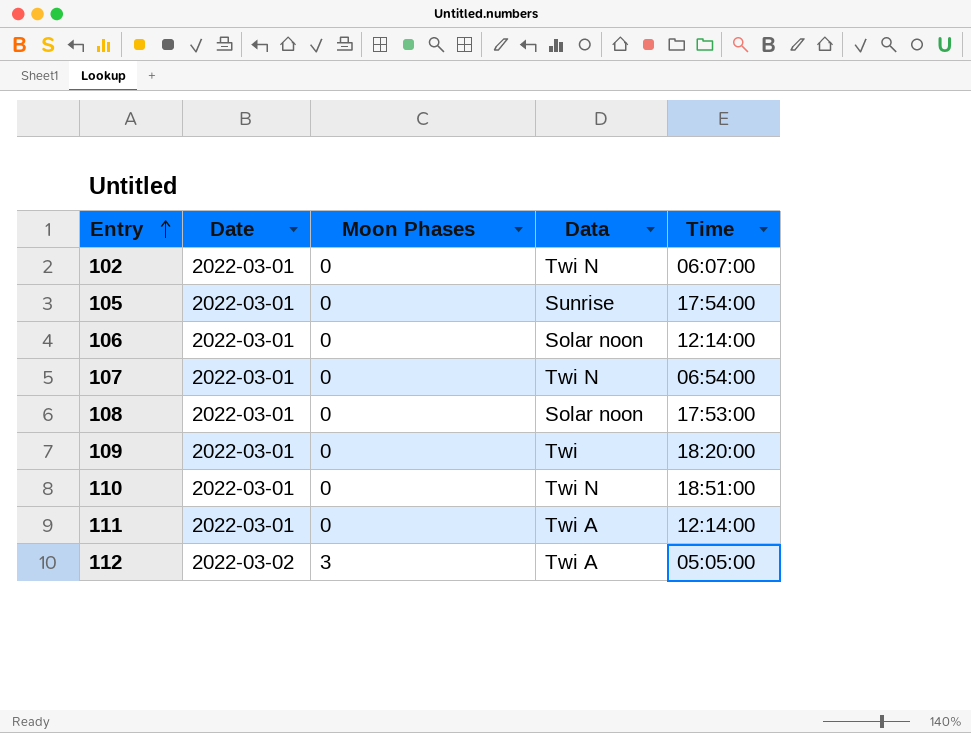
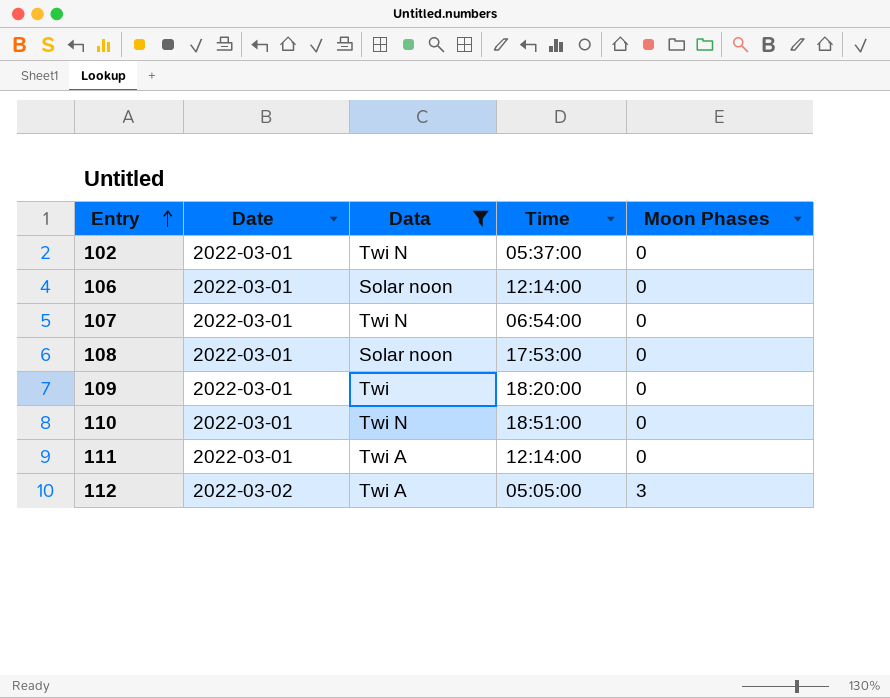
filter: none -> Data != Sunrise
column Moon Phases | position: 3 -> 5
102 | Time: 06:07:00 -> 05:37:00

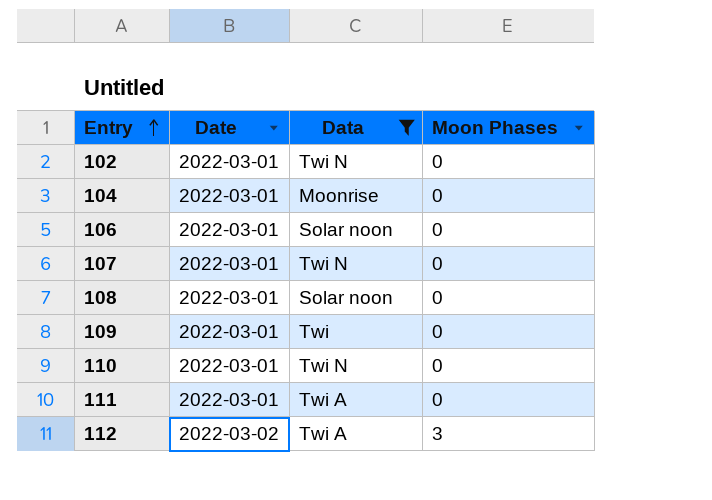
column Time | position: 4 -> none
row 104: none -> 2022-03-01 | Moonrise | 0

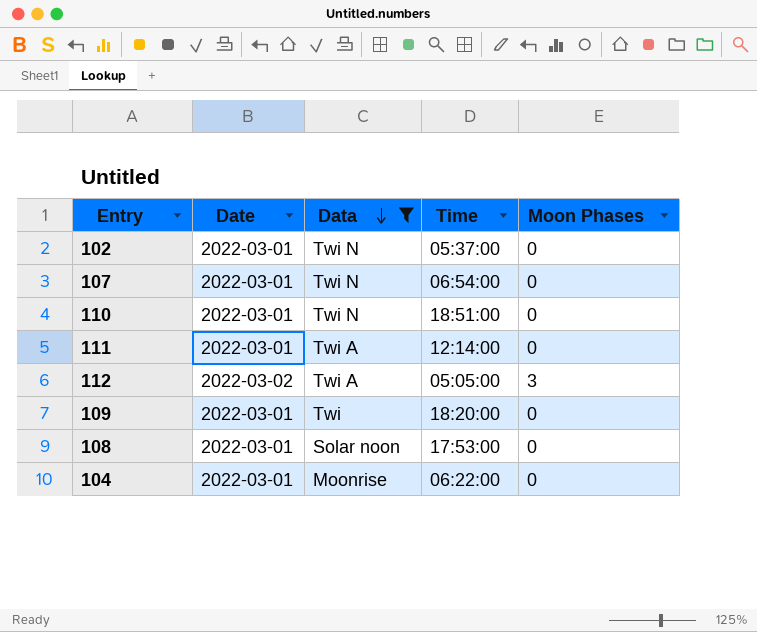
row order: Entry ascending -> Data descending
column Time | position: none -> 4
row 106: 2022-03-01 | Solar noon | 0 -> none

